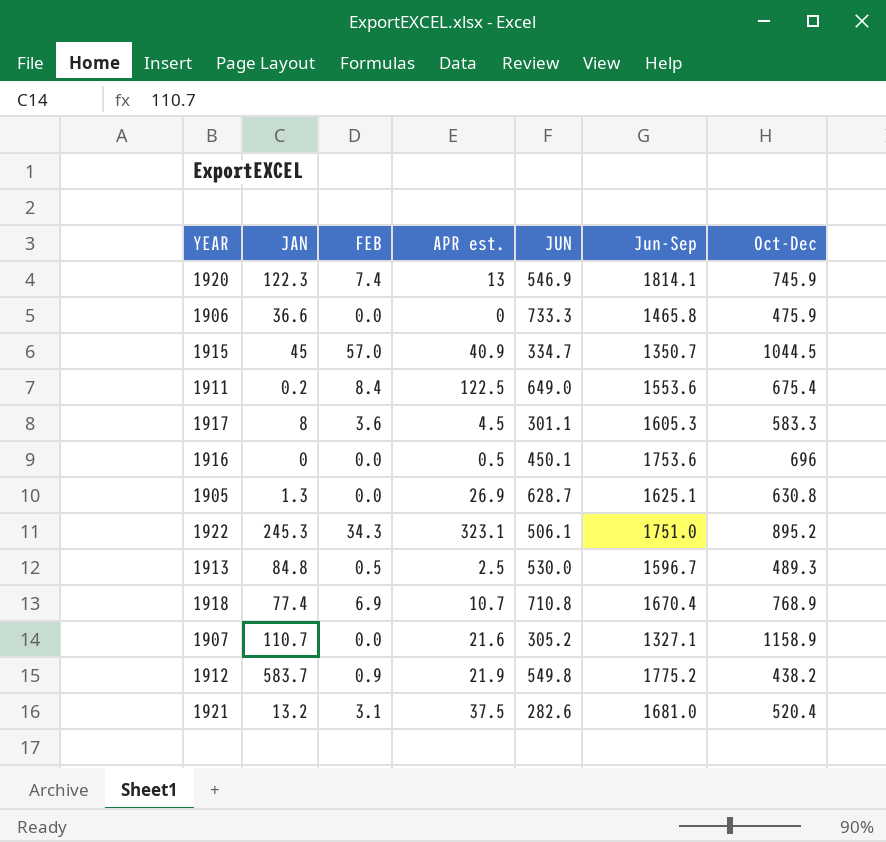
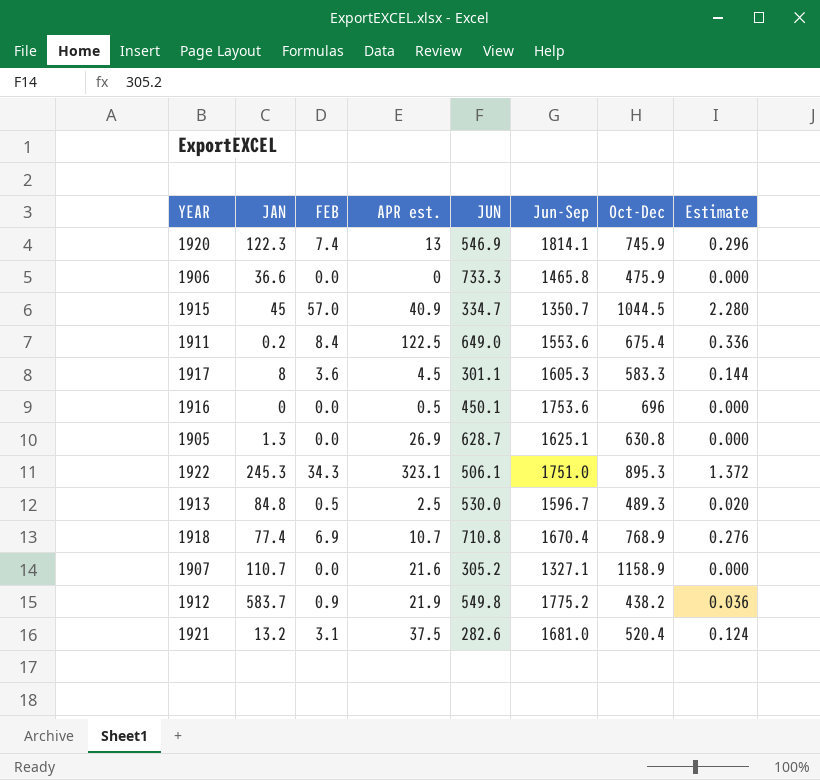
column Estimate | formula: none -> [FEB] * 0.04
1922 | Oct-Dec: 895.2 -> 895.3

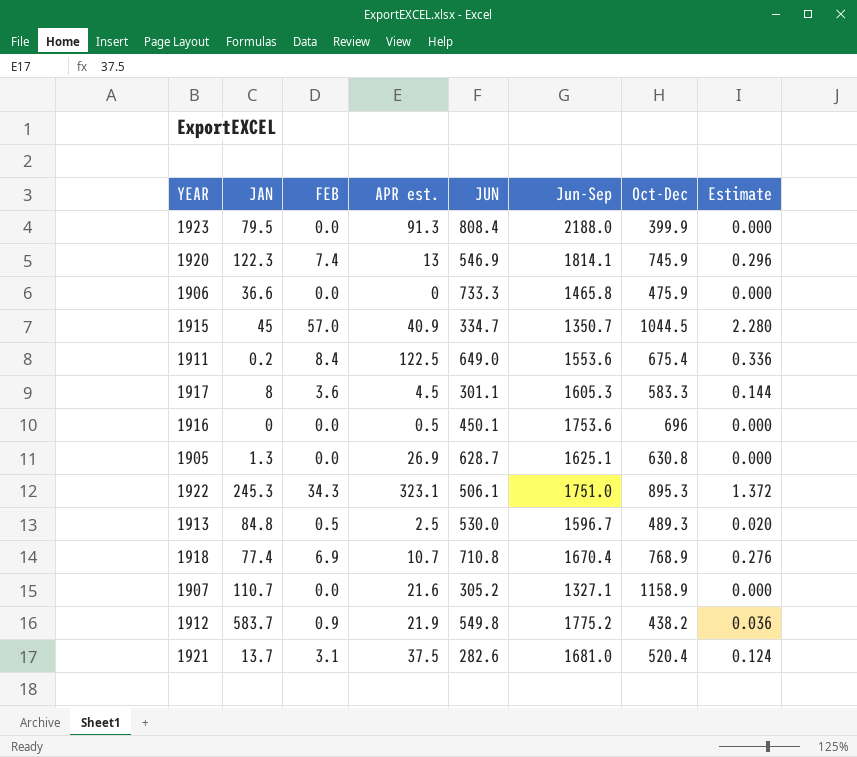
row 1923: none -> 79.5 | 0.0 | 91.3 | 808.4 | 2188.0 | 399.9 | 0.000
1921 | JAN: 13.2 -> 13.7

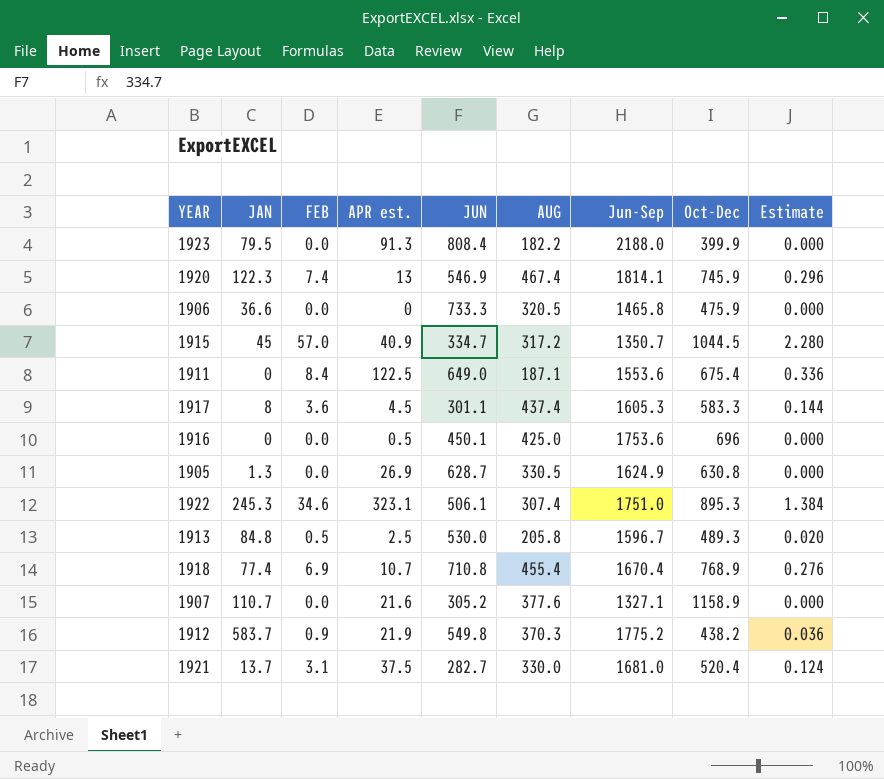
column AUG | position: none -> 6
1911 | JAN: 0.2 -> 0
1905 | Jun-Sep: 1625.1 -> 1624.9
1922 | FEB: 34.3 -> 34.6
1922 | Estimate: 1.372 -> 1.384
1921 | JUN: 282.6 -> 282.7

